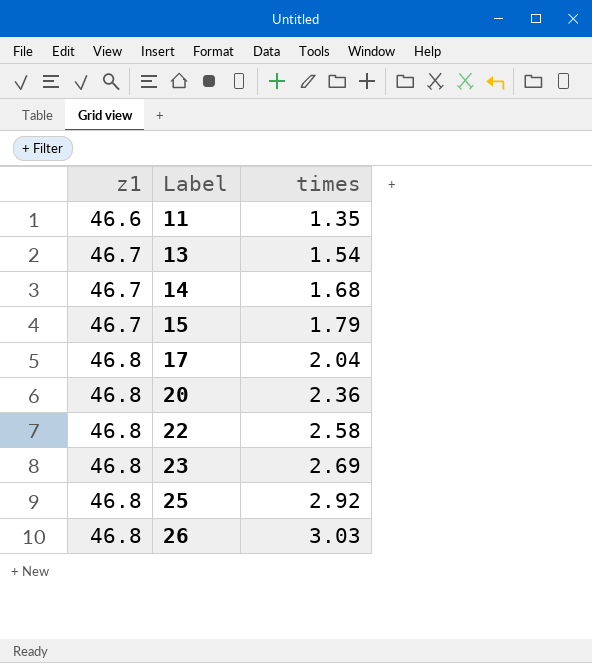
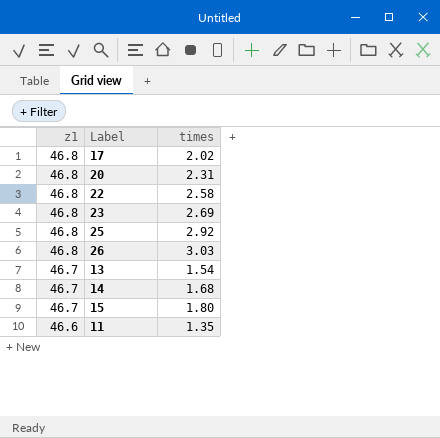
row order: z1 ascending -> z1 descending
17 | times: 2.04 -> 2.02
20 | times: 2.36 -> 2.31
15 | times: 1.79 -> 1.80

